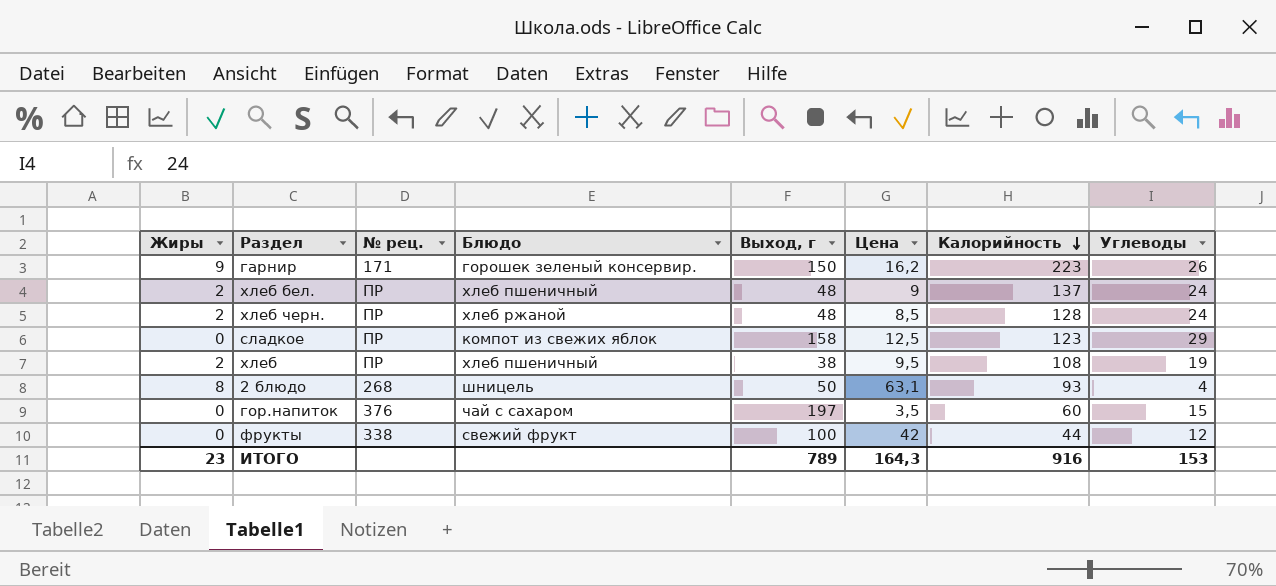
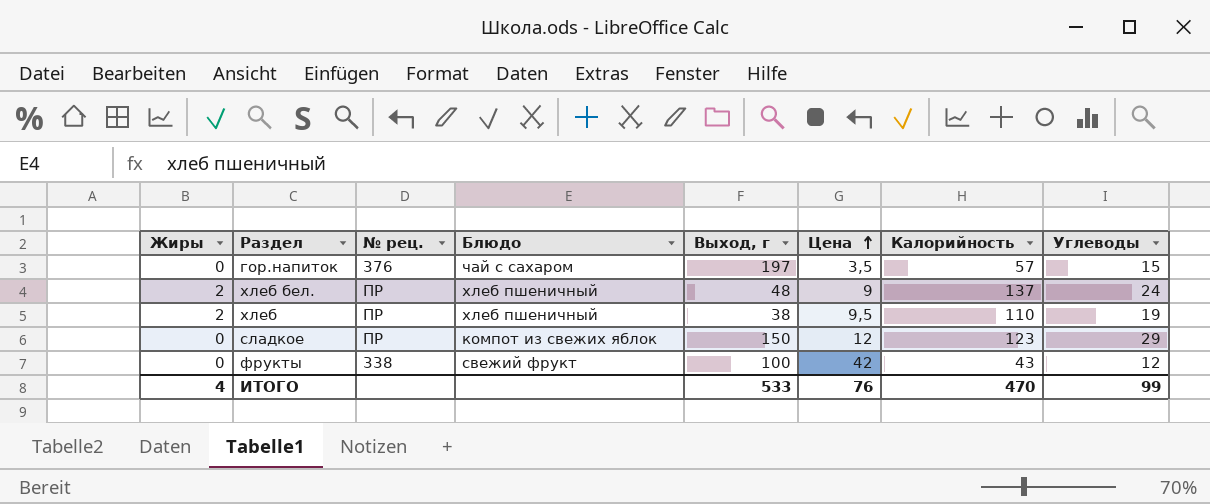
row order: Калорийность descending -> Цена ascending
row гарнир: 9 | 171 | горошек зеленый консервир. | 150 | 16,2 | 223 | 26 -> none
row хлеб черн.: 2 | ПР | хлеб ржаной | 48 | 8,5 | 128 | 24 -> none
row 2 блюдо: 8 | 268 | шницель | 50 | 63,1 | 93 | 4 -> none
гор.напиток | Калорийность: 60 -> 57
хлеб | Калорийность: 108 -> 110
сладкое | Выход, г: 158 -> 150
сладкое | Цена: 12,5 -> 12
фрукты | Калорийность: 44 -> 43
ИТОГО | Жиры: 23 -> 4
ИТОГО | Выход, г: 789 -> 533
ИТОГО | Цена: 164,3 -> 76
ИТОГО | Калорийность: 916 -> 470
ИТОГО | Углеводы: 153 -> 99

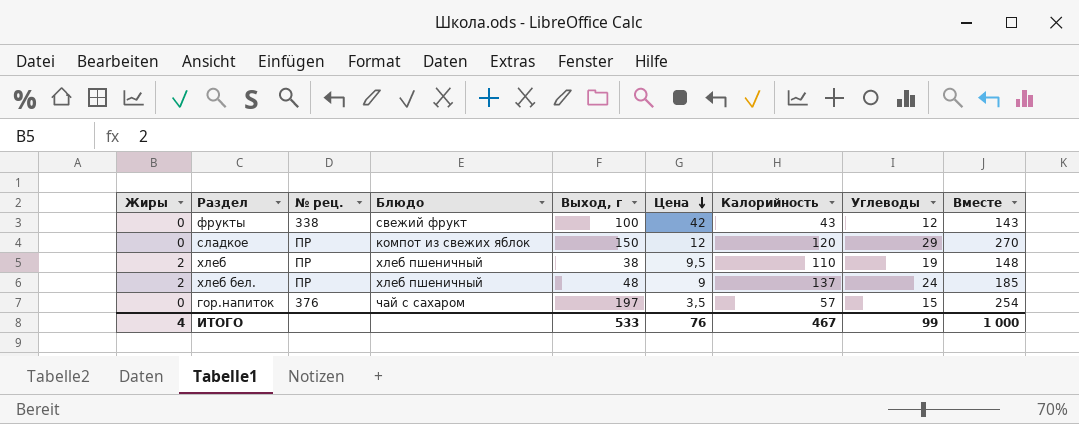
row order: Цена ascending -> Цена descending
column Вместе | formula: none -> [Выход, г] + [Калорийность]
сладкое | Калорийность: 123 -> 120
ИТОГО | Калорийность: 470 -> 467

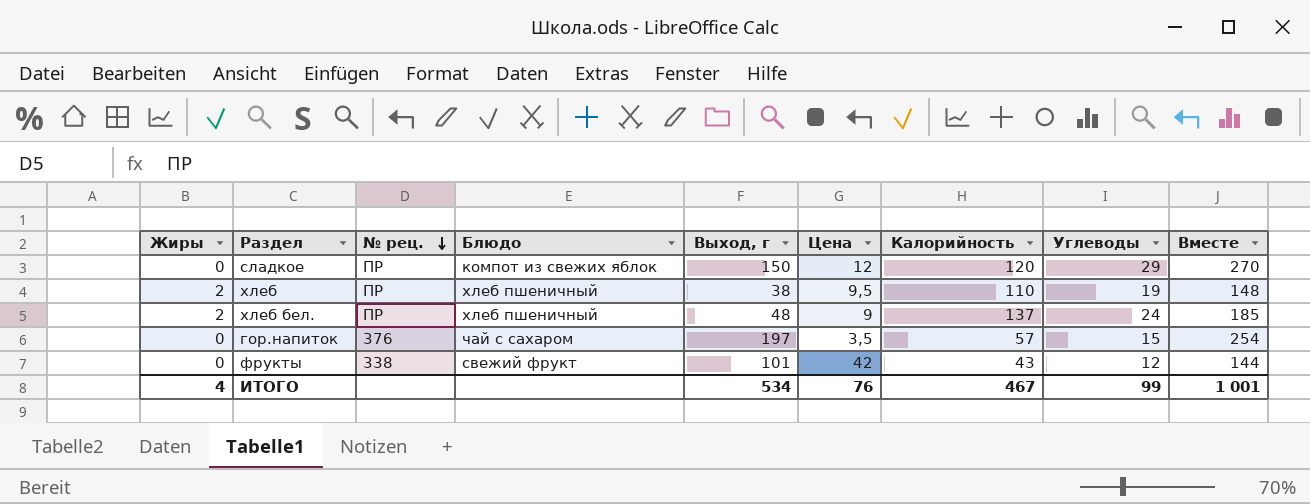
row order: Цена descending -> № рец. descending
фрукты | Выход, г: 100 -> 101
фрукты | Вместе: 143 -> 144
ИТОГО | Выход, г: 533 -> 534
ИТОГО | Вместе: 1 000 -> 1 001

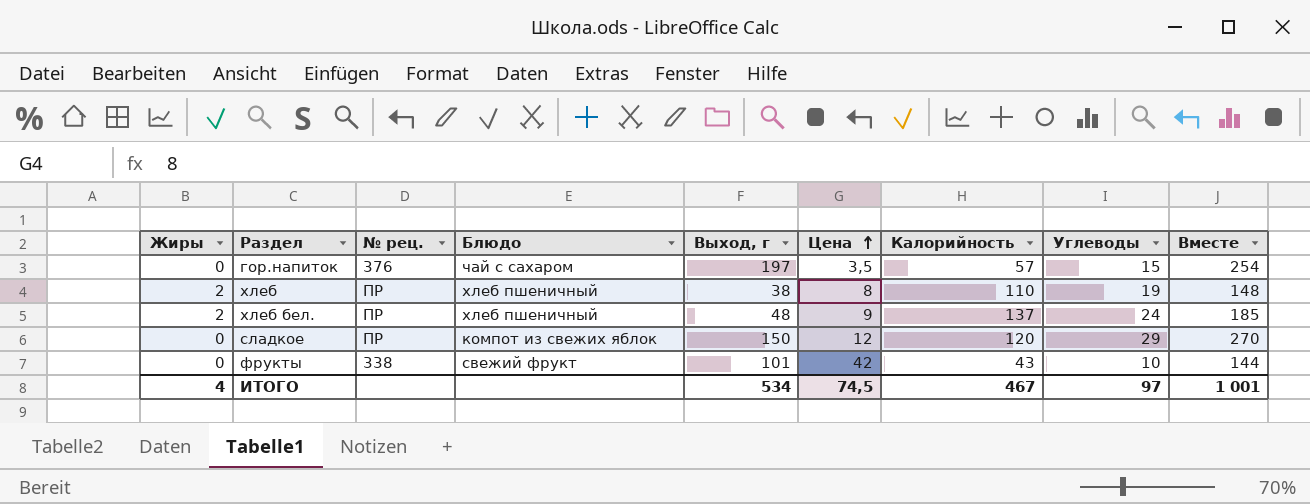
row order: № рец. descending -> Цена ascending
хлеб | Цена: 9,5 -> 8
фрукты | Углеводы: 12 -> 10
ИТОГО | Цена: 76 -> 74,5
ИТОГО | Углеводы: 99 -> 97

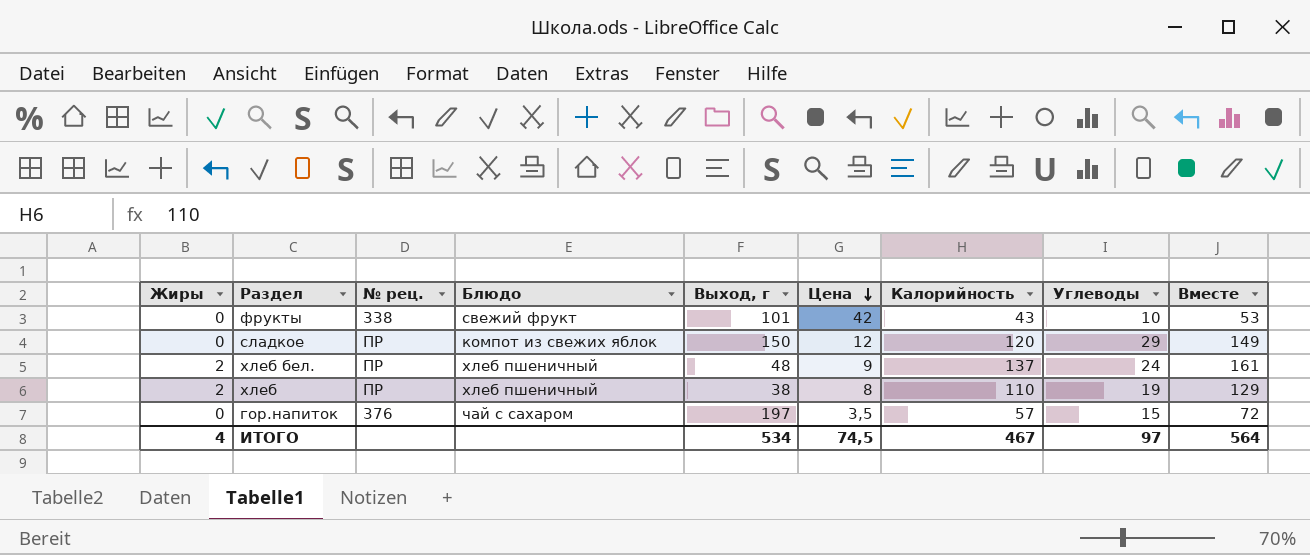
row order: Цена ascending -> Цена descending
column Вместе | formula: [Выход, г] + [Калорийность] -> [Калорийность] + [Углеводы]
ИТОГО | Вместе: 1 001 -> 564

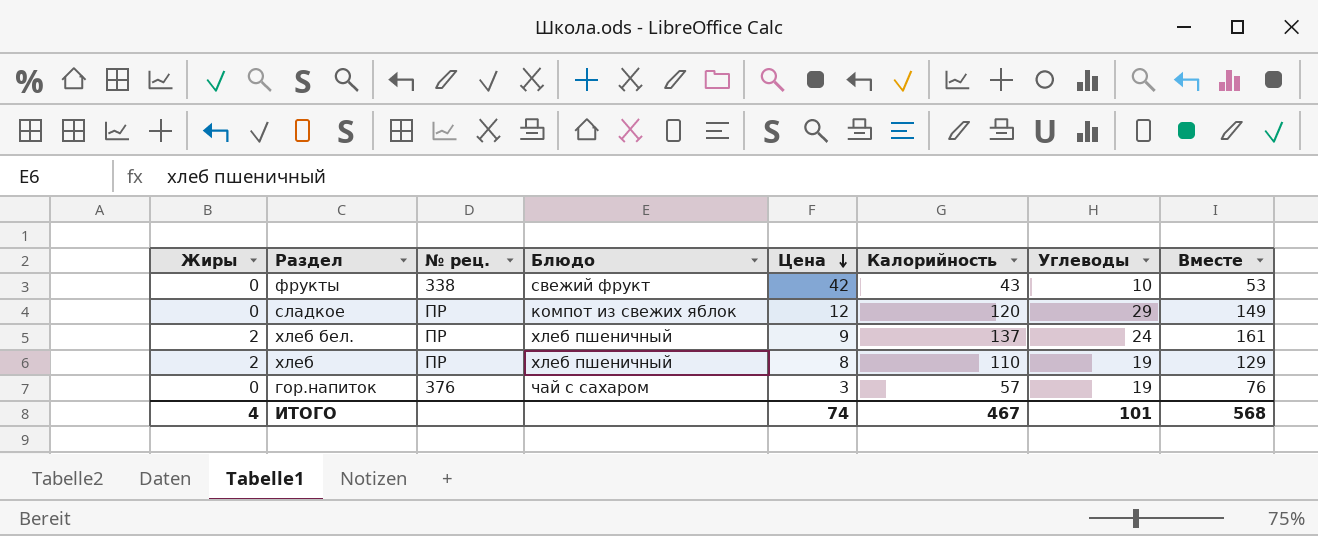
column Выход, г | position: 5 -> none
гор.напиток | Цена: 3,5 -> 3
гор.напиток | Углеводы: 15 -> 19
гор.напиток | Вместе: 72 -> 76
ИТОГО | Цена: 74,5 -> 74
ИТОГО | Углеводы: 97 -> 101
ИТОГО | Вместе: 564 -> 568

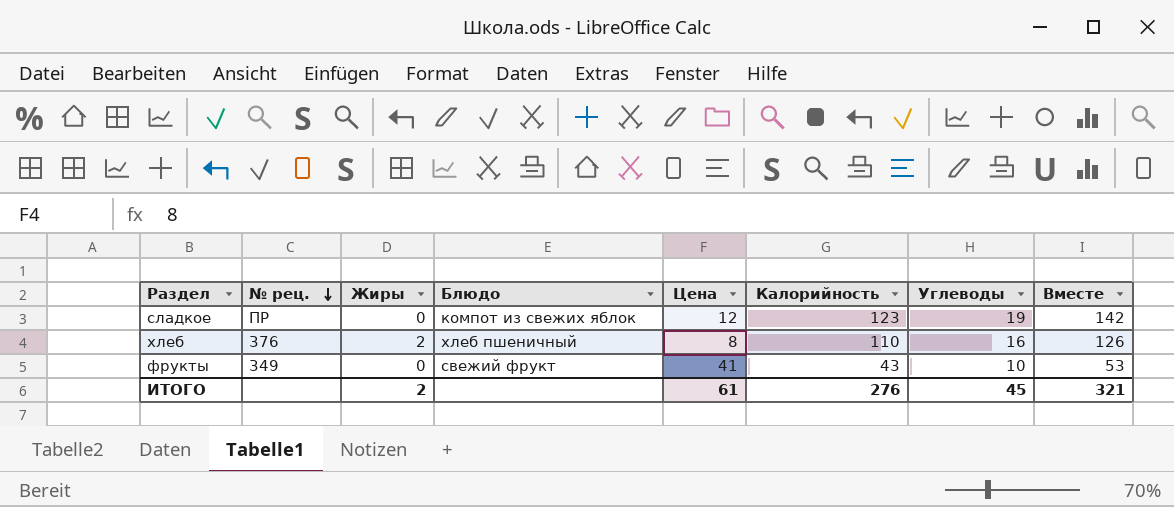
row order: Цена descending -> № рец. descending
column Жиры | position: 1 -> 3
row хлеб бел.: 2 | ПР | хлеб пшеничный | 9 | 137 | 24 | 161 -> none
row гор.напиток: 0 | 376 | чай с сахаром | 3 | 57 | 19 | 76 -> none
сладкое | Калорийность: 120 -> 123
сладкое | Углеводы: 29 -> 19
сладкое | Вместе: 149 -> 142
хлеб | № рец.: ПР -> 376
хлеб | Углеводы: 19 -> 16
хлеб | Вместе: 129 -> 126
фрукты | № рец.: 338 -> 349
фрукты | Цена: 42 -> 41
ИТОГО | Жиры: 4 -> 2
ИТОГО | Цена: 74 -> 61
ИТОГО | Калорийность: 467 -> 276
ИТОГО | Углеводы: 101 -> 45
ИТОГО | Вместе: 568 -> 321

